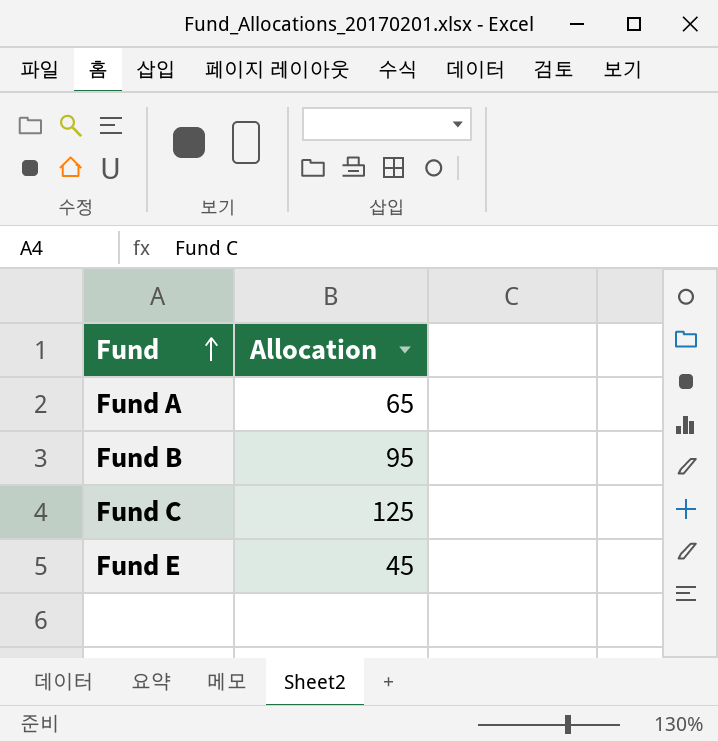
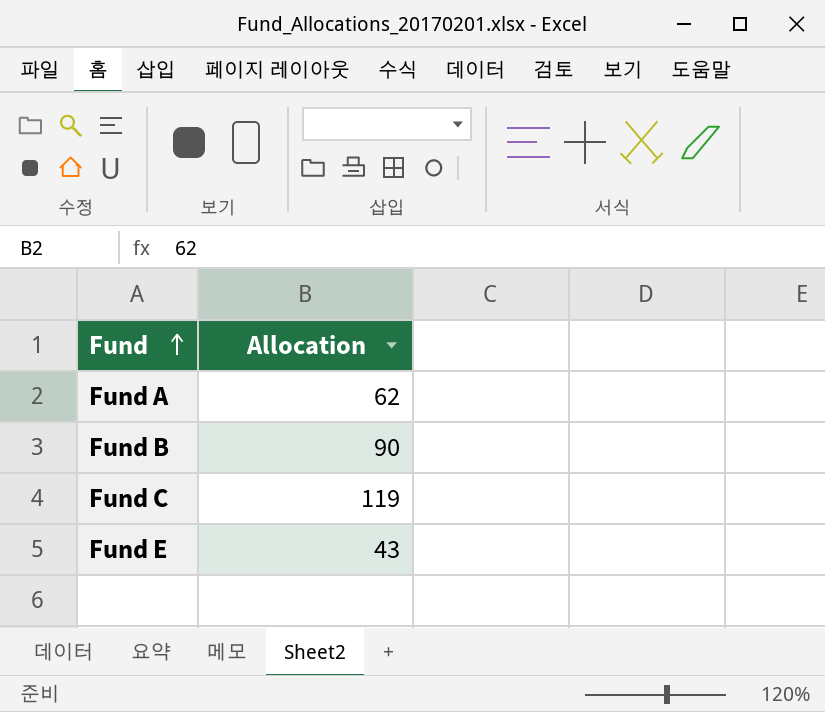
Fund A | Allocation: 65 -> 62
Fund B | Allocation: 95 -> 90
Fund C | Allocation: 125 -> 119
Fund E | Allocation: 45 -> 43

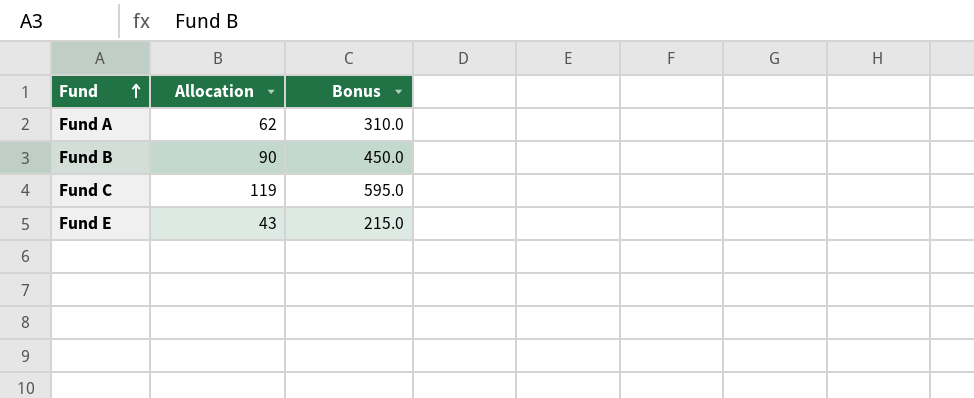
column Bonus | formula: none -> [Allocation] * 5

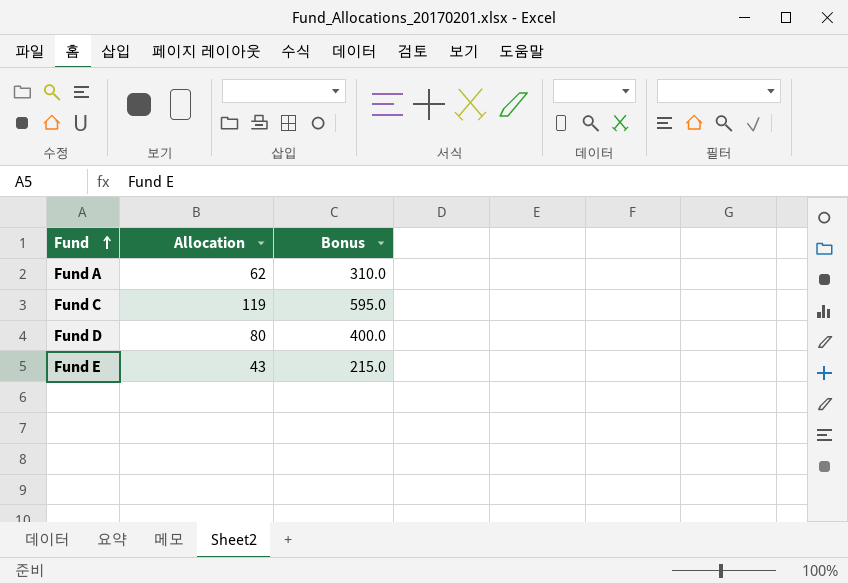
row Fund B: 90 | 450.0 -> none
row Fund D: none -> 80 | 400.0

